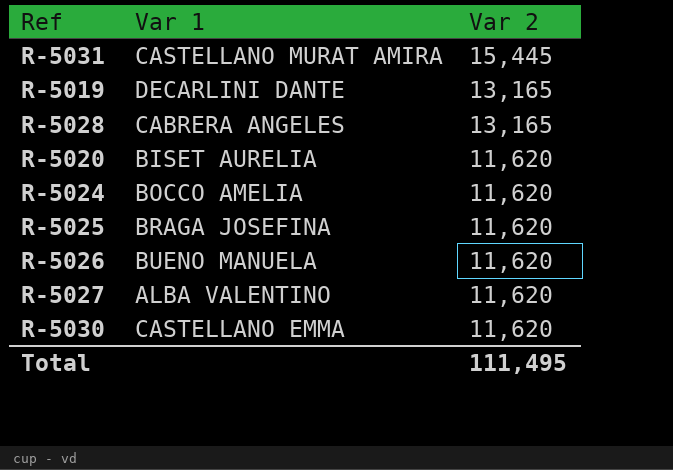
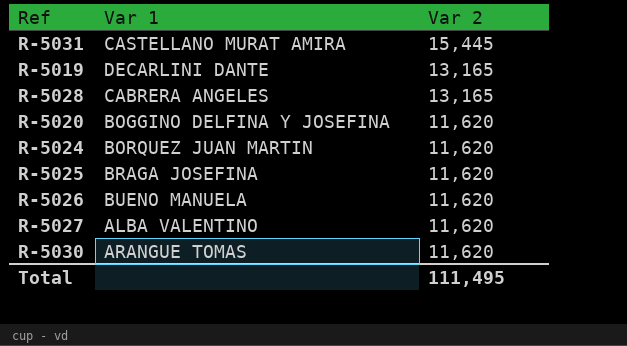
R-5020 | Var 1: BISET AURELIA -> BOGGINO DELFINA Y JOSEFINA
R-5024 | Var 1: BOCCO AMELIA -> BORQUEZ JUAN MARTIN
R-5030 | Var 1: CASTELLANO EMMA -> ARANGUE TOMAS

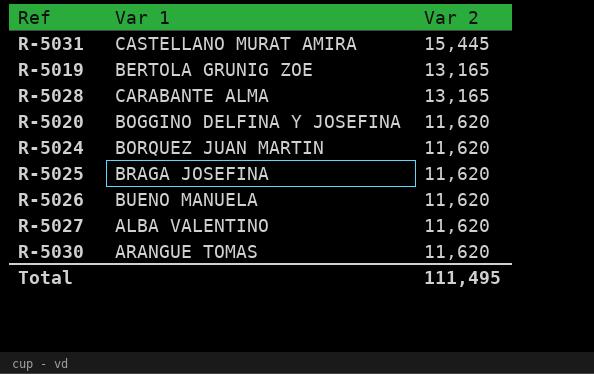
R-5019 | Var 1: DECARLINI DANTE -> BERTOLA GRUNIG ZOE
R-5028 | Var 1: CABRERA ANGELES -> CARABANTE ALMA

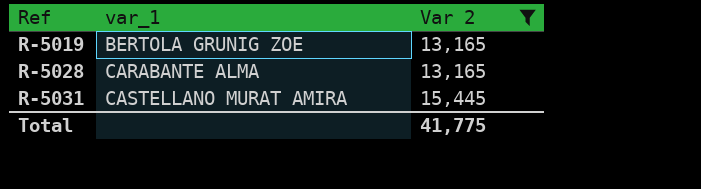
filter: none -> Var 2 != 11,620
row order: Var 2 descending -> Ref ascending
column name: Var 1 -> var_1
Total | Var 2: 111,495 -> 41,775

